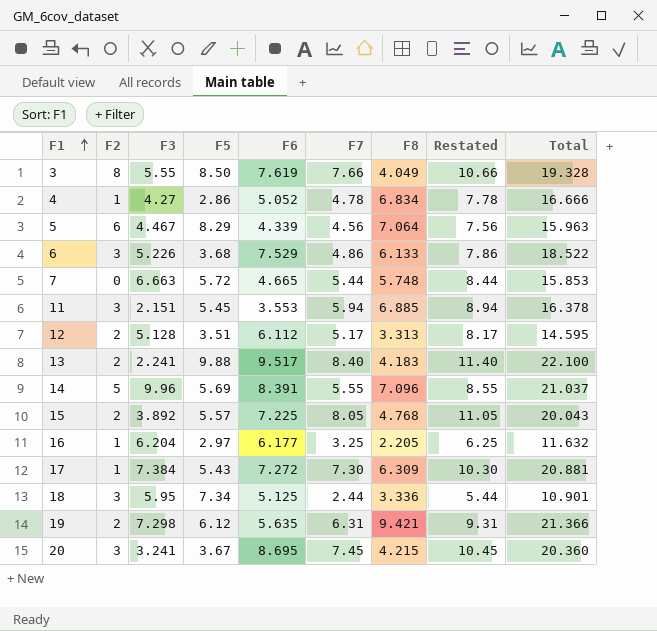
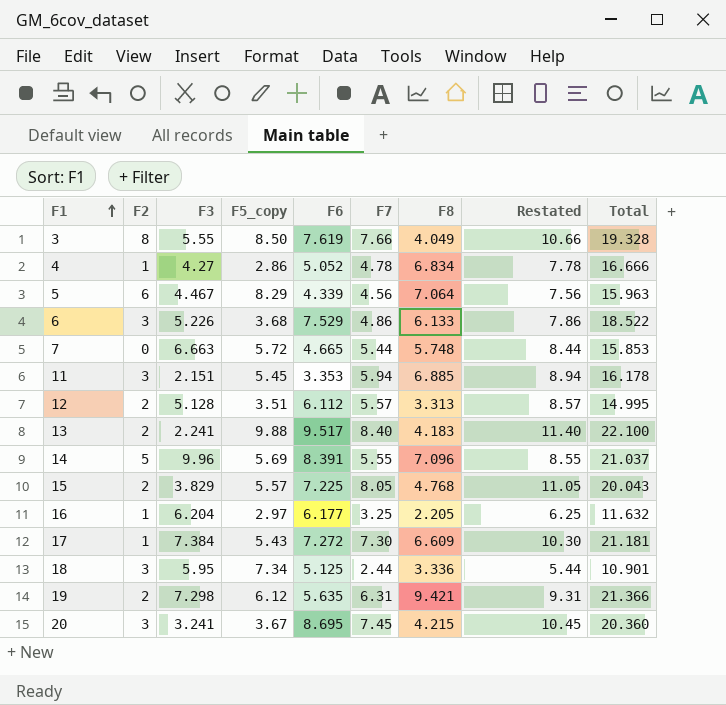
column name: F5 -> F5_copy
11 | F6: 3.553 -> 3.353
11 | Total: 16.378 -> 16.178
12 | F7: 5.17 -> 5.57
12 | Restated: 8.17 -> 8.57
12 | Total: 14.595 -> 14.995
15 | F3: 3.892 -> 3.829
17 | F8: 6.309 -> 6.609
17 | Total: 20.881 -> 21.181

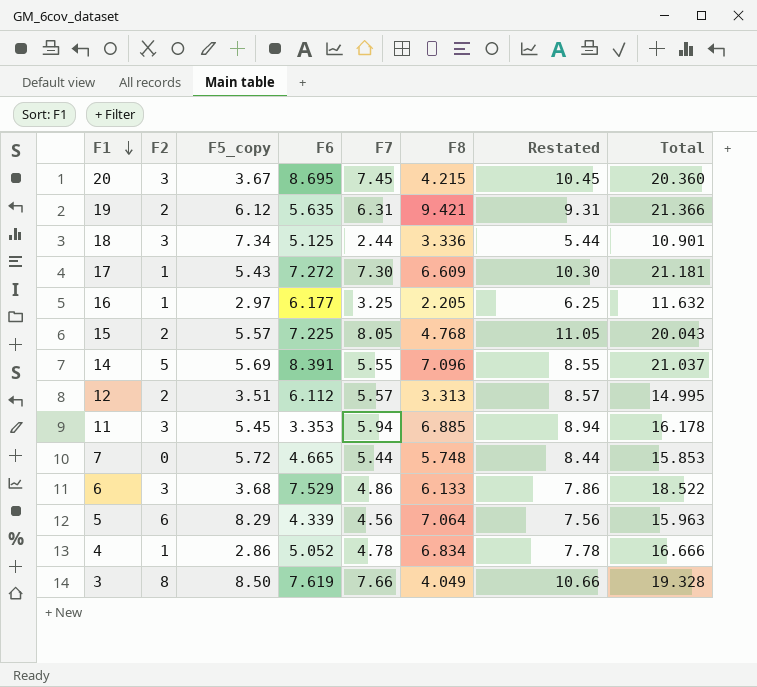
row order: F1 ascending -> F1 descending
column F3 | position: 3 -> none
row 13: 2 | 2.241 | 9.88 | 9.517 | 8.40 | 4.183 | 11.40 | 22.100 -> none

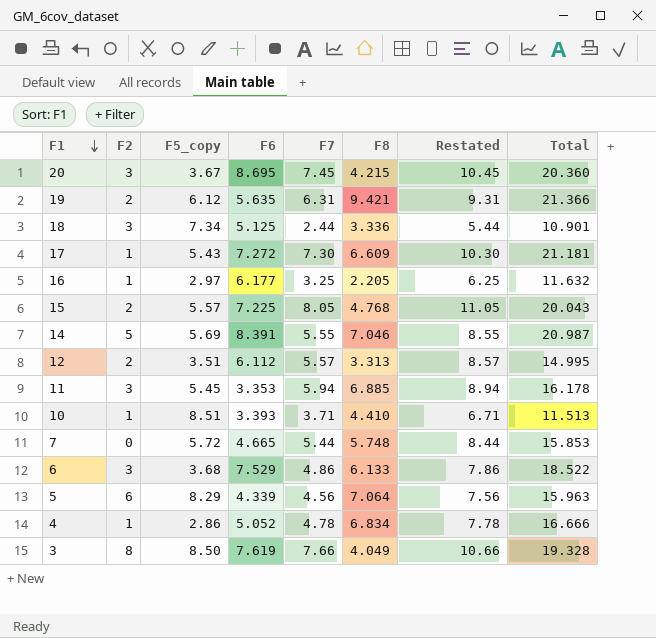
14 | F8: 7.096 -> 7.046
14 | Total: 21.037 -> 20.987
row 10: none -> 1 | 8.51 | 3.393 | 3.71 | 4.410 | 6.71 | 11.513

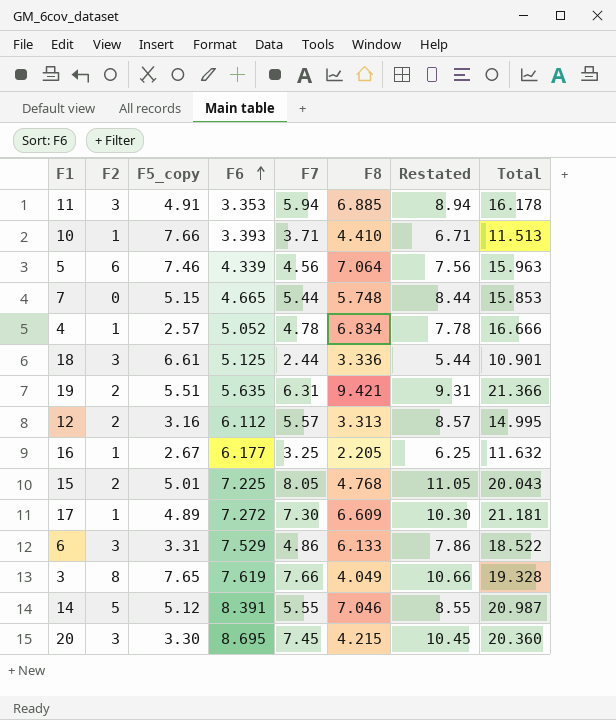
row order: F1 descending -> F6 ascending
11 | F5_copy: 5.45 -> 4.91
10 | F5_copy: 8.51 -> 7.66
5 | F5_copy: 8.29 -> 7.46
7 | F5_copy: 5.72 -> 5.15
4 | F5_copy: 2.86 -> 2.57
18 | F5_copy: 7.34 -> 6.61
19 | F5_copy: 6.12 -> 5.51
12 | F5_copy: 3.51 -> 3.16
16 | F5_copy: 2.97 -> 2.67
15 | F5_copy: 5.57 -> 5.01
17 | F5_copy: 5.43 -> 4.89
6 | F5_copy: 3.68 -> 3.31
3 | F5_copy: 8.50 -> 7.65
14 | F5_copy: 5.69 -> 5.12
20 | F5_copy: 3.67 -> 3.30

